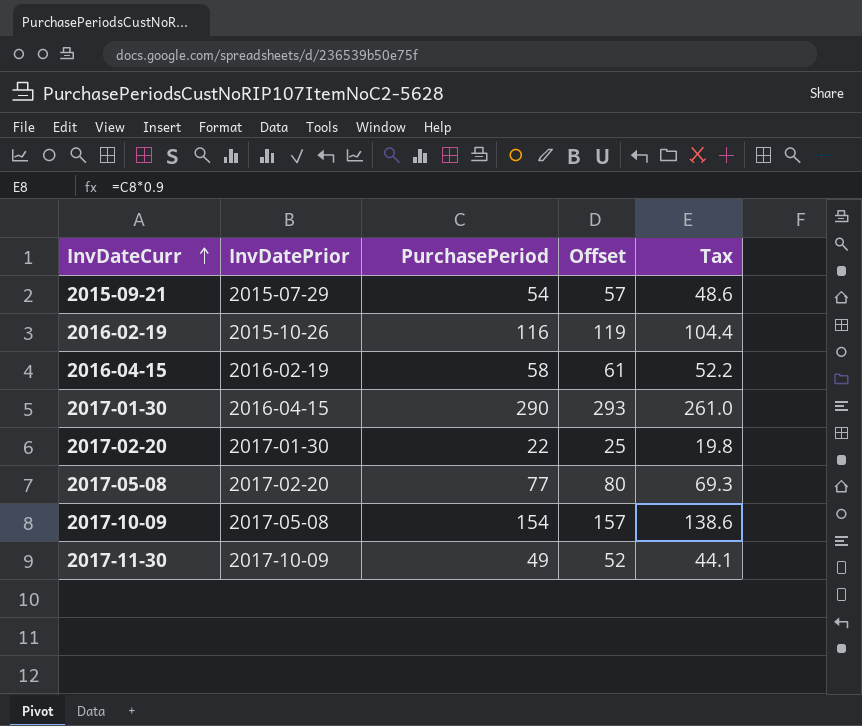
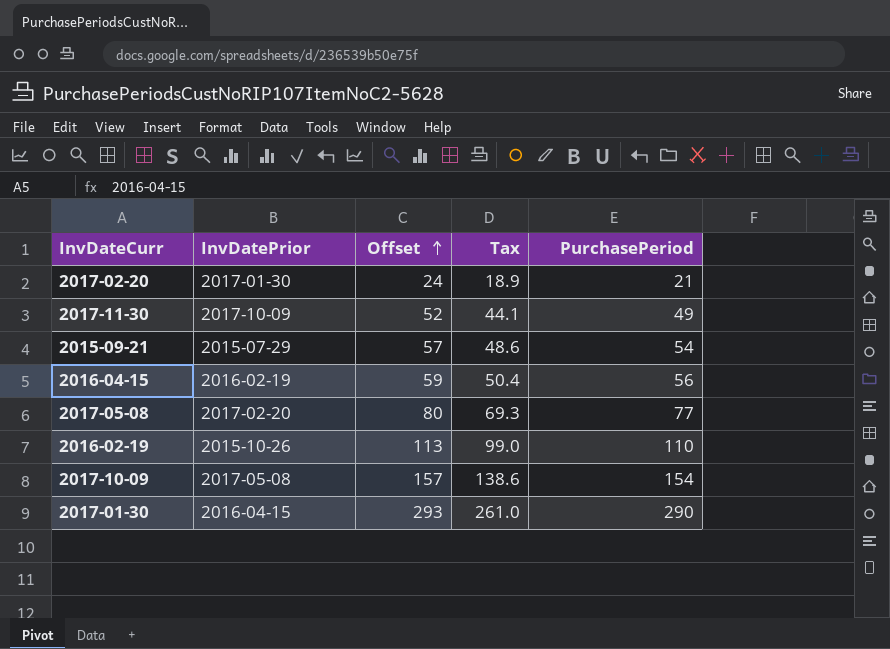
row order: InvDateCurr ascending -> Offset ascending
column PurchasePeriod | position: 3 -> 5
2017-02-20 | Offset: 25 -> 24
2017-02-20 | Tax: 19.8 -> 18.9
2017-02-20 | PurchasePeriod: 22 -> 21
2016-04-15 | Offset: 61 -> 59
2016-04-15 | Tax: 52.2 -> 50.4
2016-04-15 | PurchasePeriod: 58 -> 56
2016-02-19 | Offset: 119 -> 113
2016-02-19 | Tax: 104.4 -> 99.0
2016-02-19 | PurchasePeriod: 116 -> 110

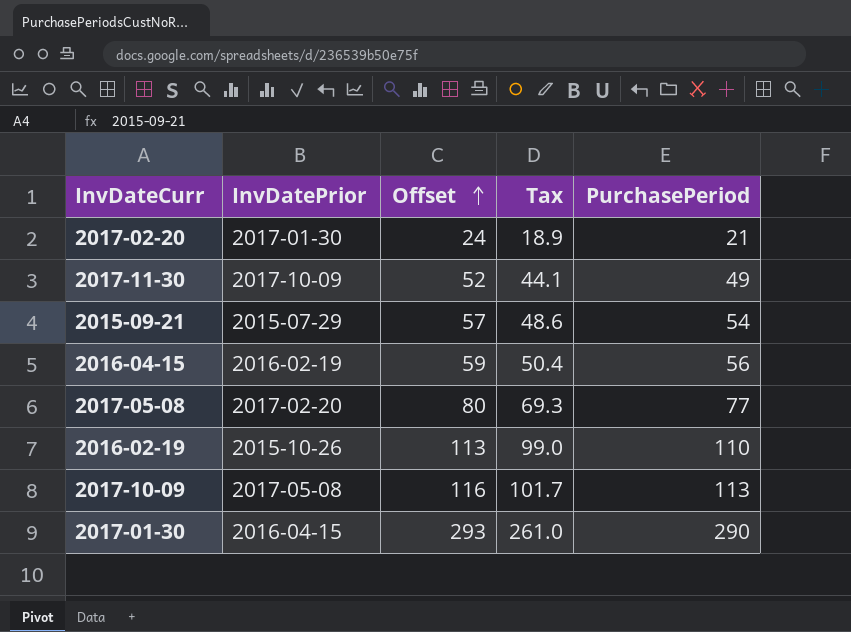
2017-10-09 | Offset: 157 -> 116
2017-10-09 | Tax: 138.6 -> 101.7
2017-10-09 | PurchasePeriod: 154 -> 113

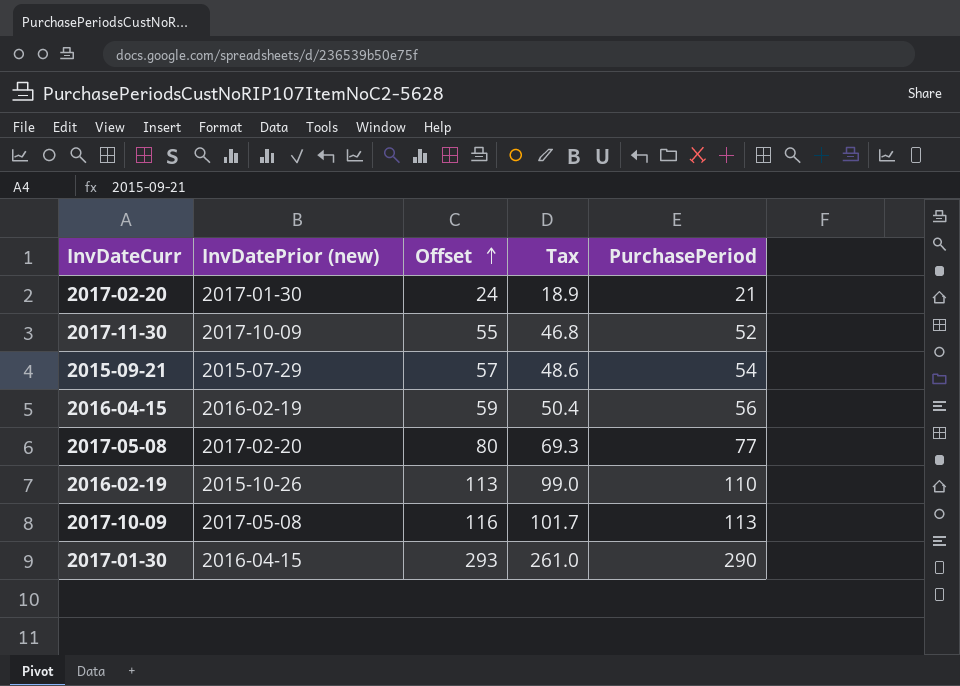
column name: InvDatePrior -> InvDatePrior (new)
2017-11-30 | Offset: 52 -> 55
2017-11-30 | Tax: 44.1 -> 46.8
2017-11-30 | PurchasePeriod: 49 -> 52

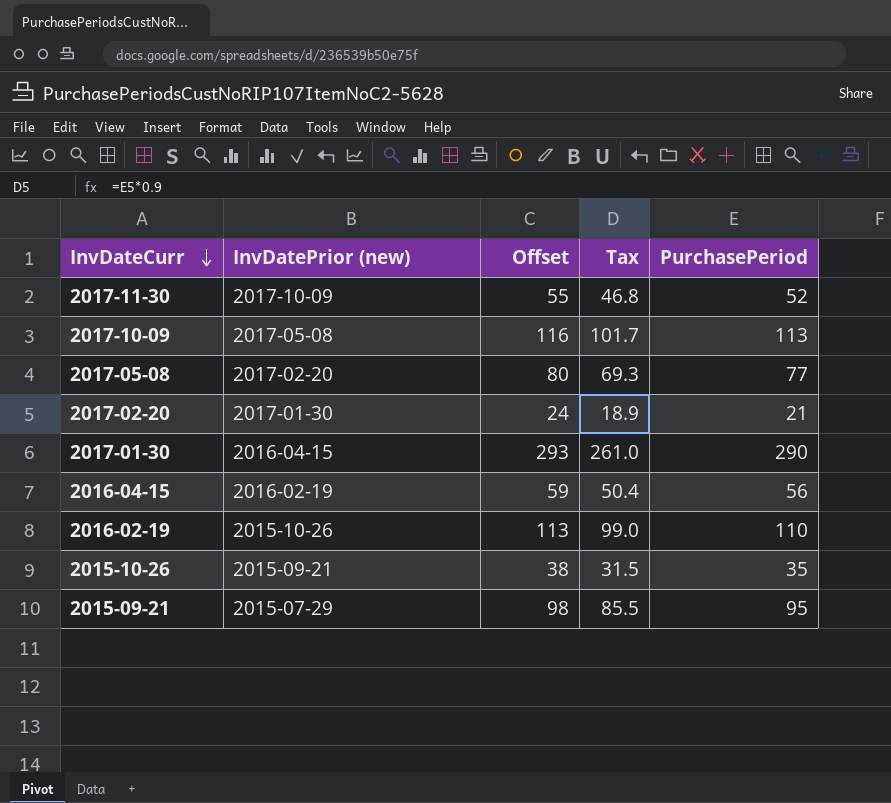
row order: Offset ascending -> InvDateCurr descending
row 2015-10-26: none -> 2015-09-21 | 38 | 31.5 | 35
2015-09-21 | Offset: 57 -> 98
2015-09-21 | Tax: 48.6 -> 85.5
2015-09-21 | PurchasePeriod: 54 -> 95

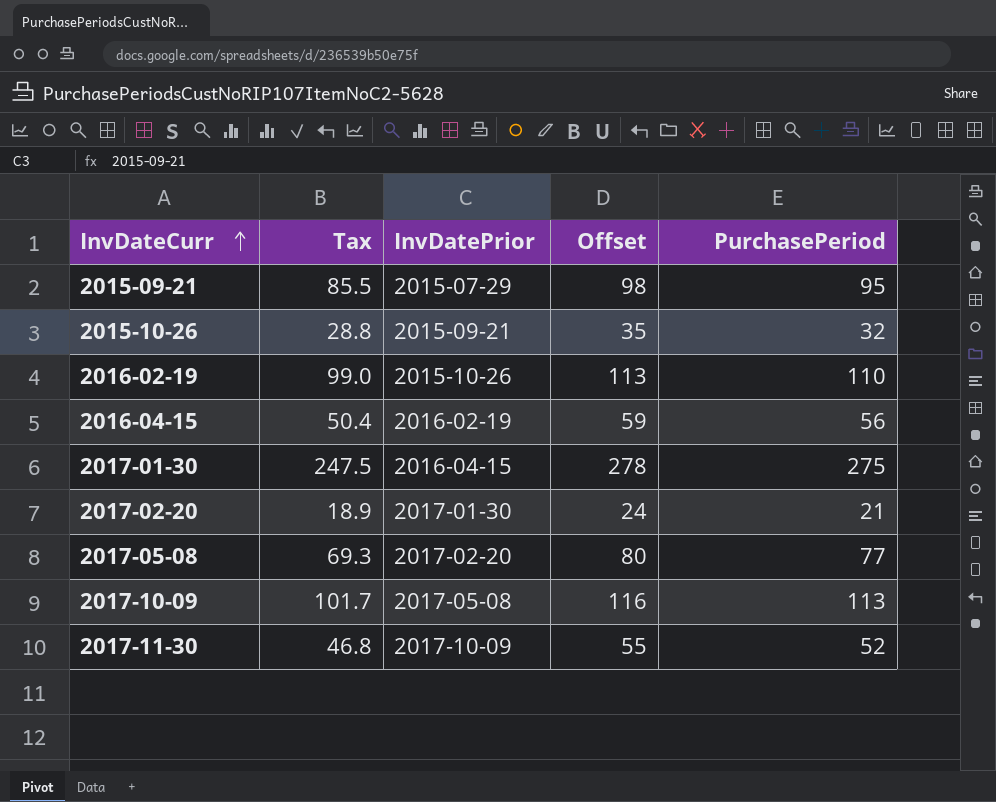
row order: InvDateCurr descending -> InvDateCurr ascending
column Tax | position: 4 -> 2
column name: InvDatePrior (new) -> InvDatePrior
2015-10-26 | Tax: 31.5 -> 28.8
2015-10-26 | Offset: 38 -> 35
2015-10-26 | PurchasePeriod: 35 -> 32
2017-01-30 | Tax: 261.0 -> 247.5
2017-01-30 | Offset: 293 -> 278
2017-01-30 | PurchasePeriod: 290 -> 275

